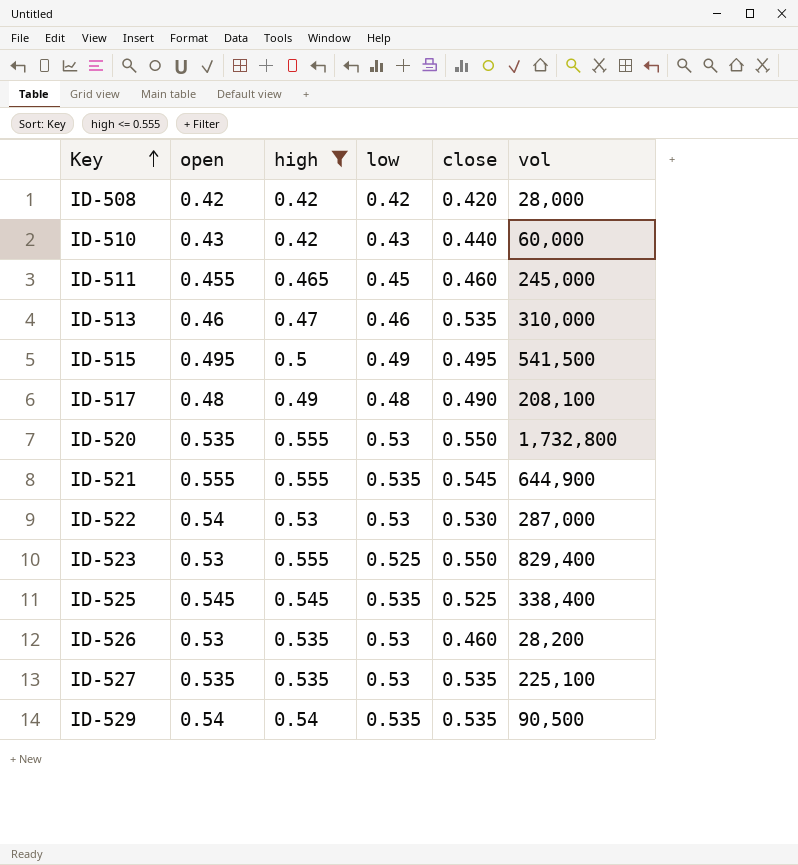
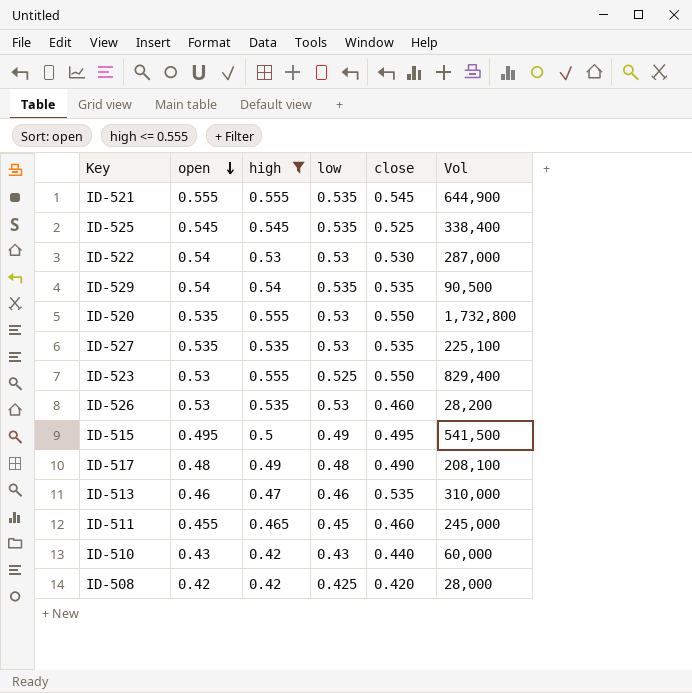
row order: Key ascending -> open descending
column name: vol -> Vol
ID-508 | low: 0.42 -> 0.425

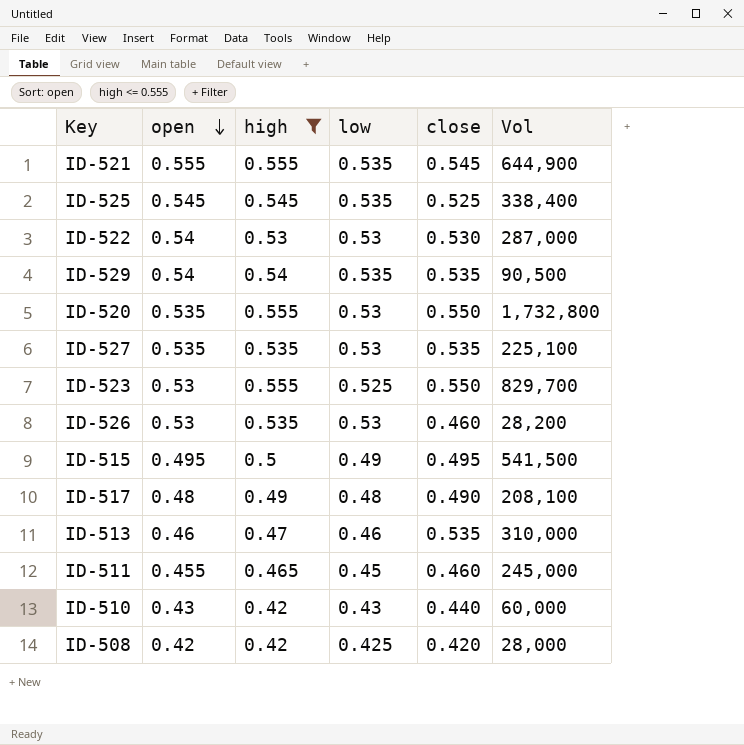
ID-523 | Vol: 829,400 -> 829,700

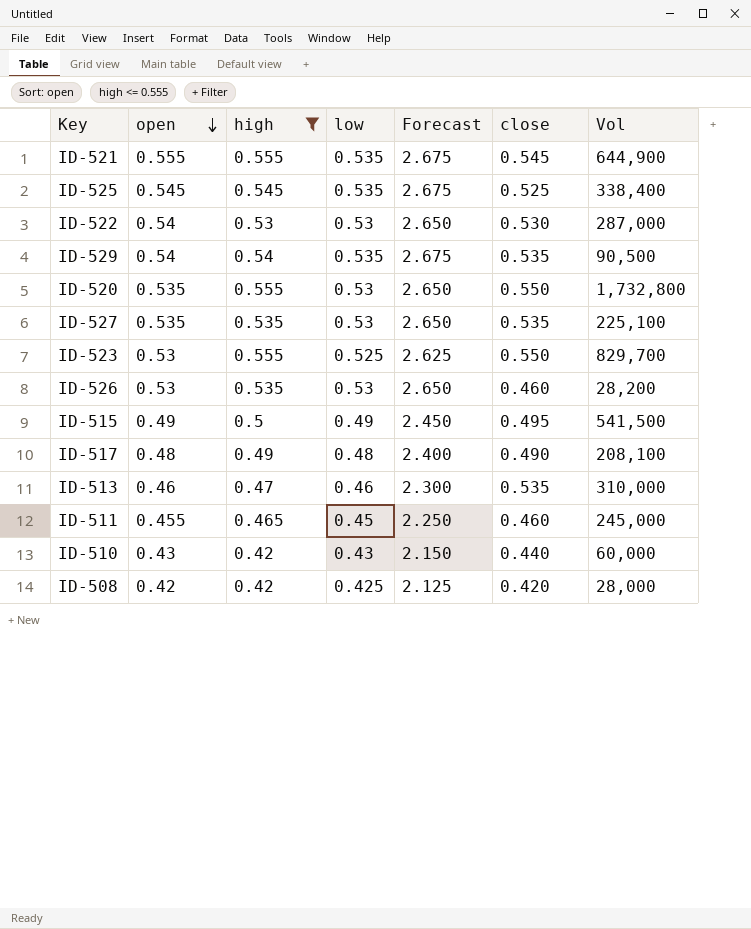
column Forecast | formula: none -> [low] * 5
ID-515 | open: 0.495 -> 0.49

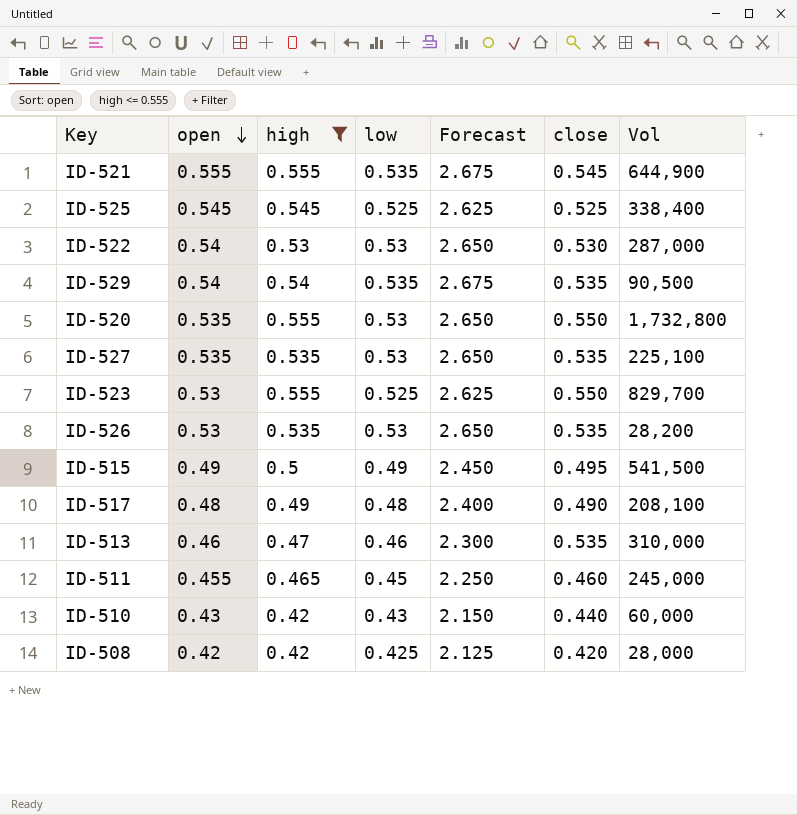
ID-525 | low: 0.535 -> 0.525
ID-525 | Forecast: 2.675 -> 2.625
ID-526 | close: 0.460 -> 0.535

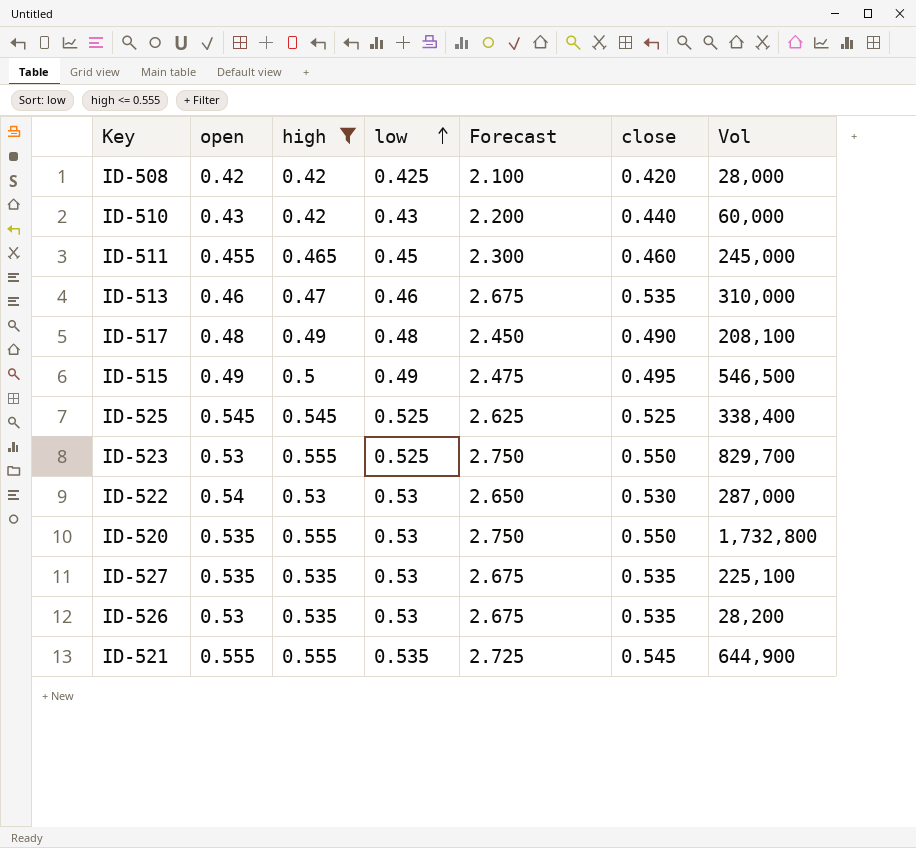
row order: open descending -> low ascending
column Forecast | formula: [low] * 5 -> [close] * 5
row ID-529: 0.54 | 0.54 | 0.535 | 2.675 | 0.535 | 90,500 -> none
ID-515 | Vol: 541,500 -> 546,500

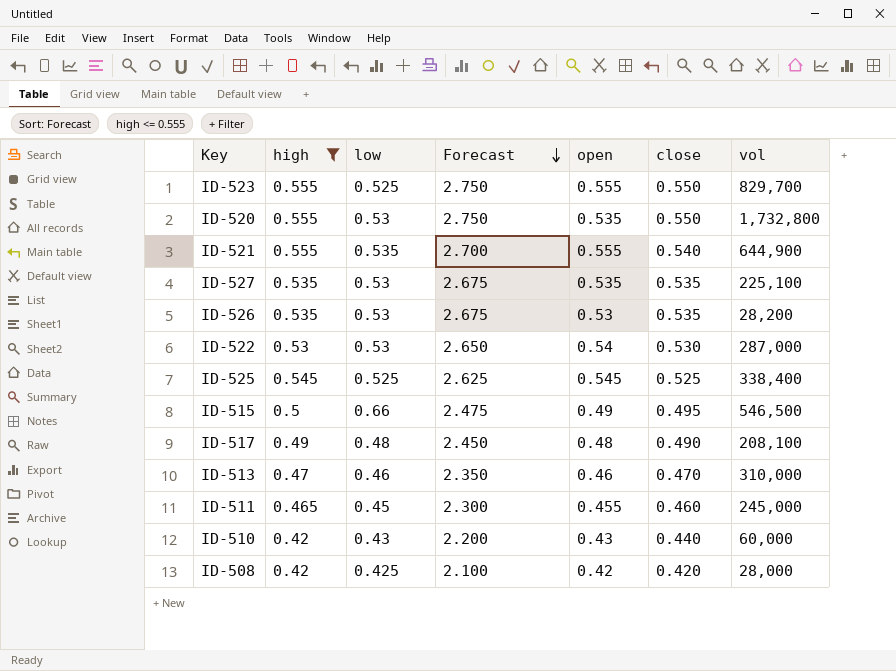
row order: low ascending -> Forecast descending
column open | position: 2 -> 5
column name: Vol -> vol
ID-523 | open: 0.53 -> 0.555
ID-521 | Forecast: 2.725 -> 2.700
ID-521 | close: 0.545 -> 0.540
ID-515 | low: 0.49 -> 0.66
ID-513 | Forecast: 2.675 -> 2.350
ID-513 | close: 0.535 -> 0.470

